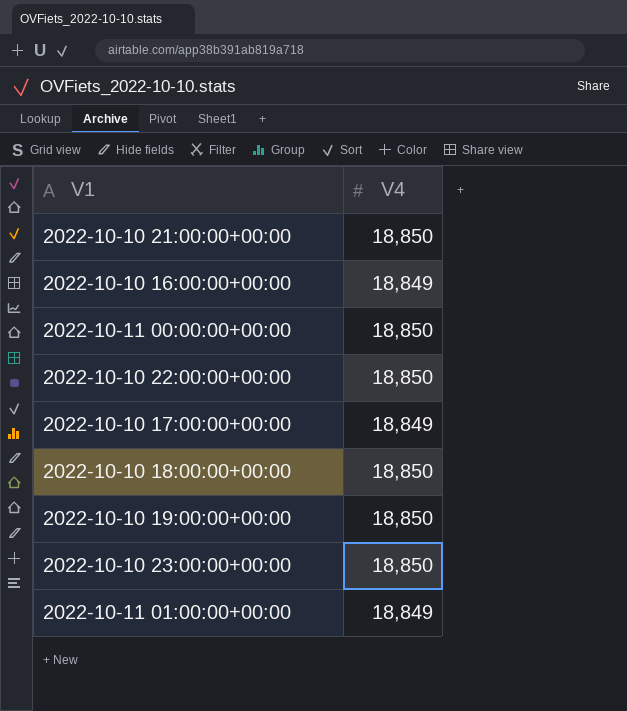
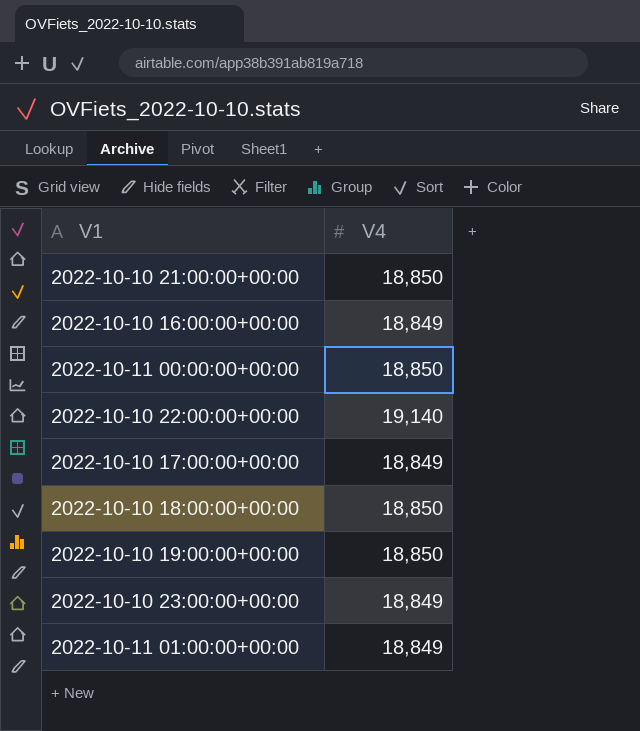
2022-10-10 22:00:00+00:00 | V4: 18,850 -> 19,140
2022-10-10 23:00:00+00:00 | V4: 18,850 -> 18,849

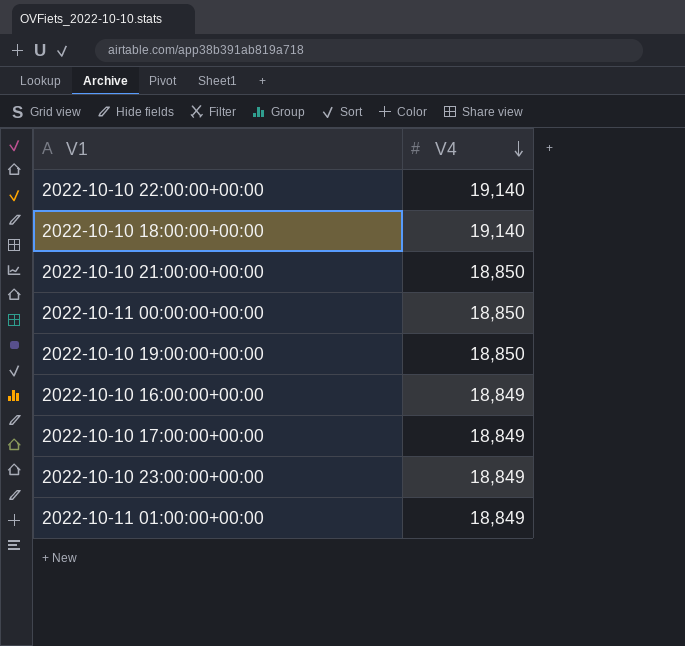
row order: none -> V4 descending
2022-10-10 18:00:00+00:00 | V4: 18,850 -> 19,140

